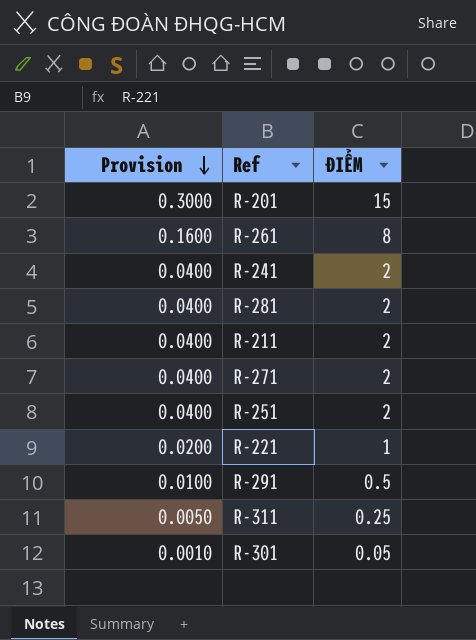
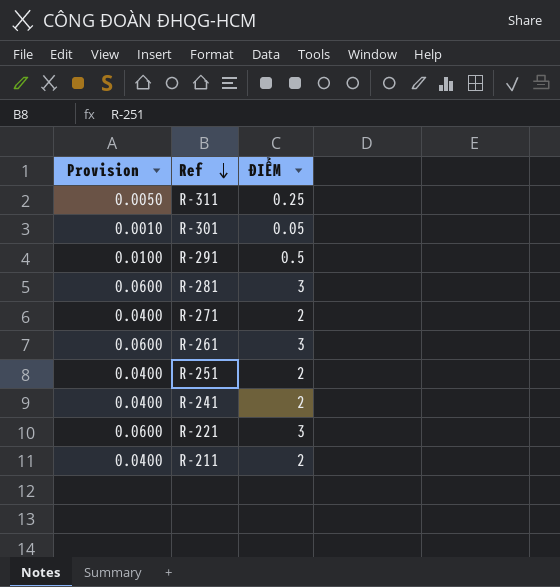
row order: Provision descending -> Ref descending
row R-201: 0.3000 | 15 -> none
R-281 | Provision: 0.0400 -> 0.0600
R-281 | ĐIỂM: 2 -> 3
R-261 | Provision: 0.1600 -> 0.0600
R-261 | ĐIỂM: 8 -> 3
R-221 | Provision: 0.0200 -> 0.0600
R-221 | ĐIỂM: 1 -> 3

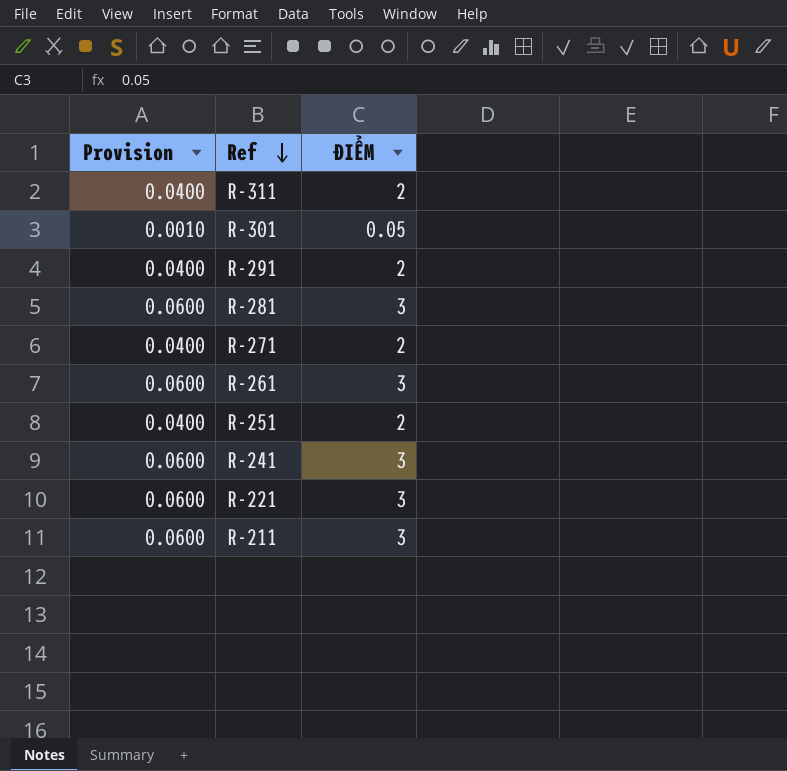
R-311 | Provision: 0.0050 -> 0.0400
R-311 | ĐIỂM: 0.25 -> 2
R-291 | Provision: 0.0100 -> 0.0400
R-291 | ĐIỂM: 0.5 -> 2
R-241 | Provision: 0.0400 -> 0.0600
R-241 | ĐIỂM: 2 -> 3
R-211 | Provision: 0.0400 -> 0.0600
R-211 | ĐIỂM: 2 -> 3

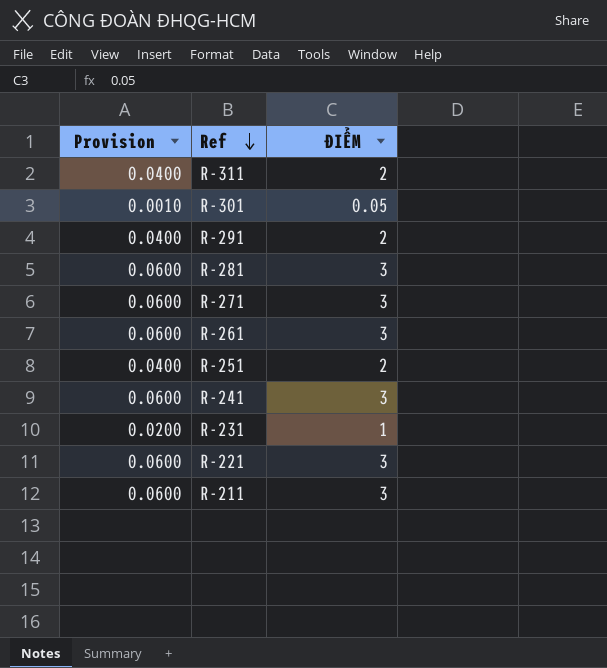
R-271 | Provision: 0.0400 -> 0.0600
R-271 | ĐIỂM: 2 -> 3
row R-231: none -> 0.0200 | 1

